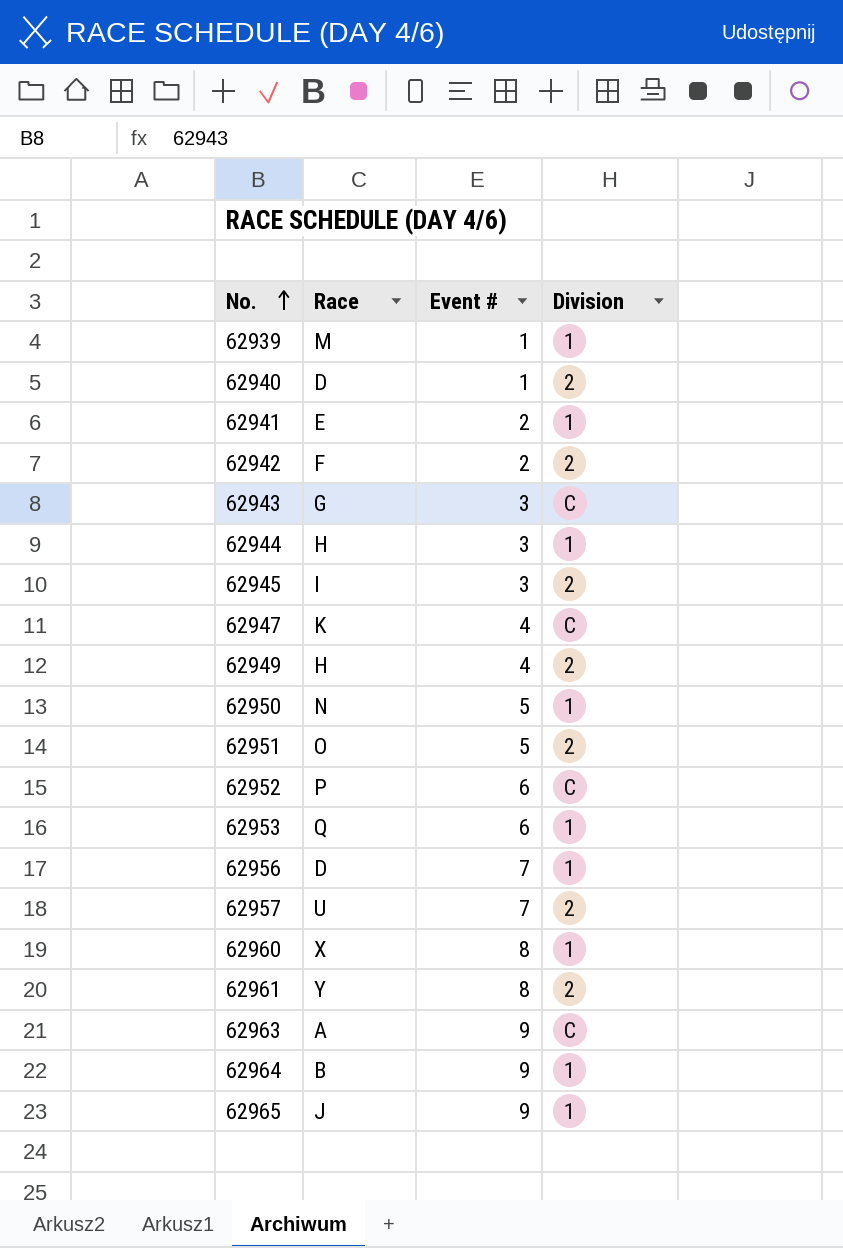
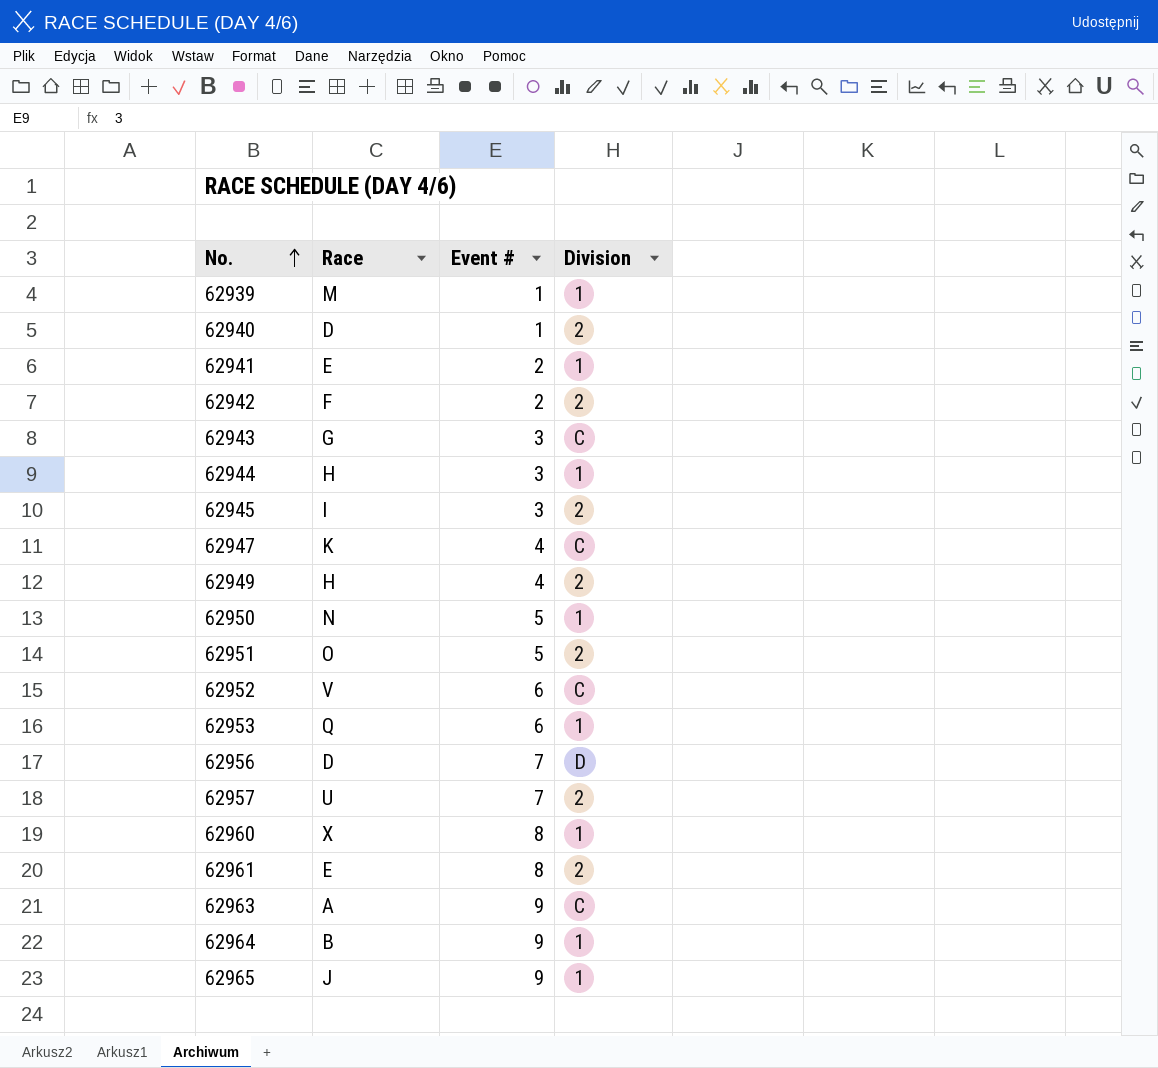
62952 | Race: P -> V
62956 | Division: 1 -> D
62961 | Race: Y -> E

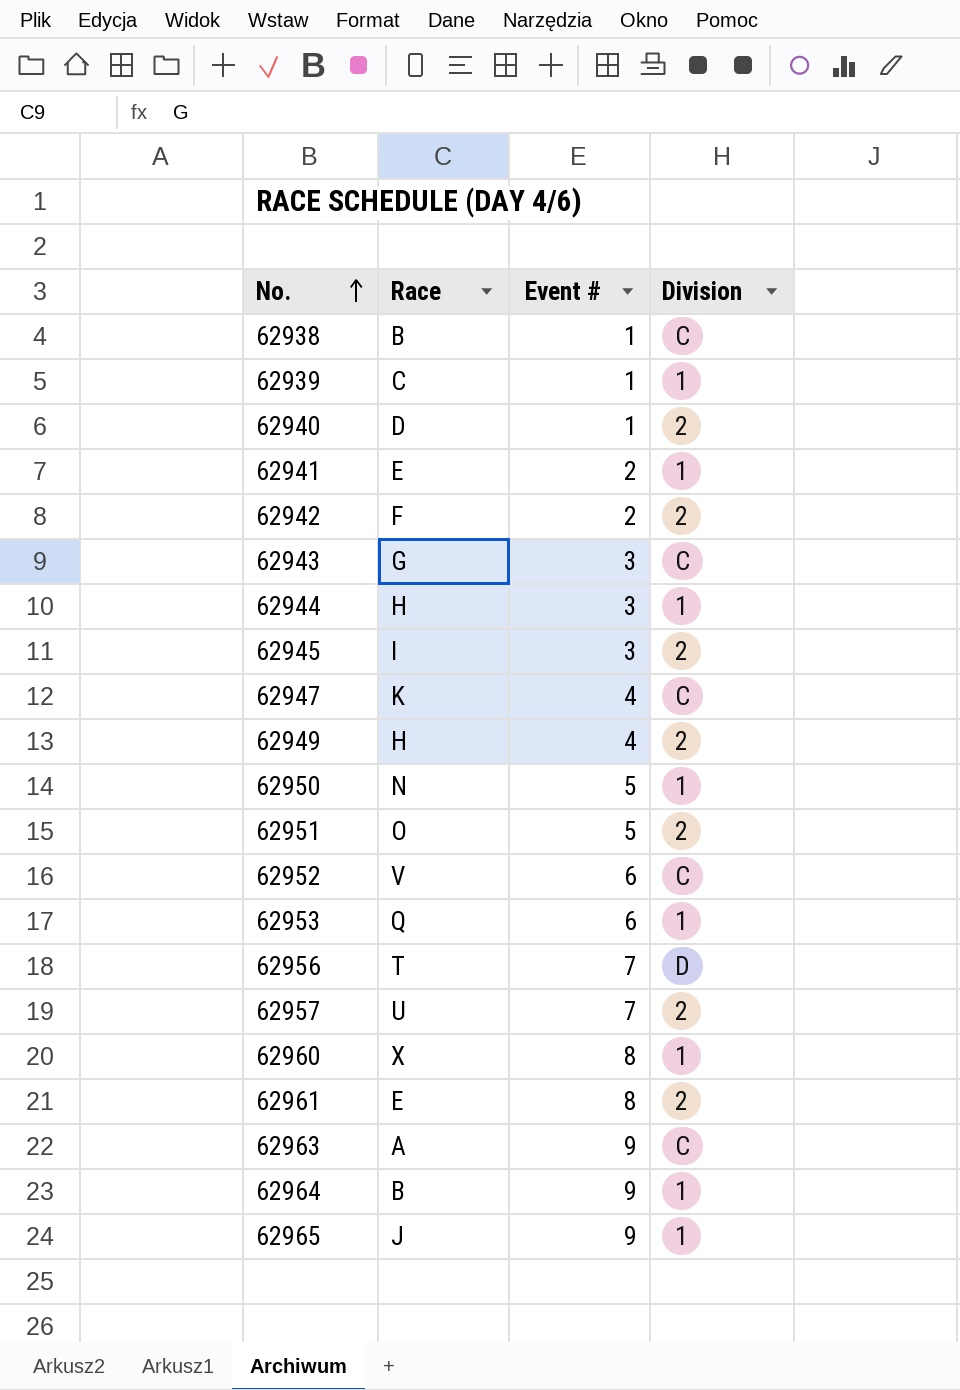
row 62938: none -> B | 1 | C
62939 | Race: M -> C
62956 | Race: D -> T

